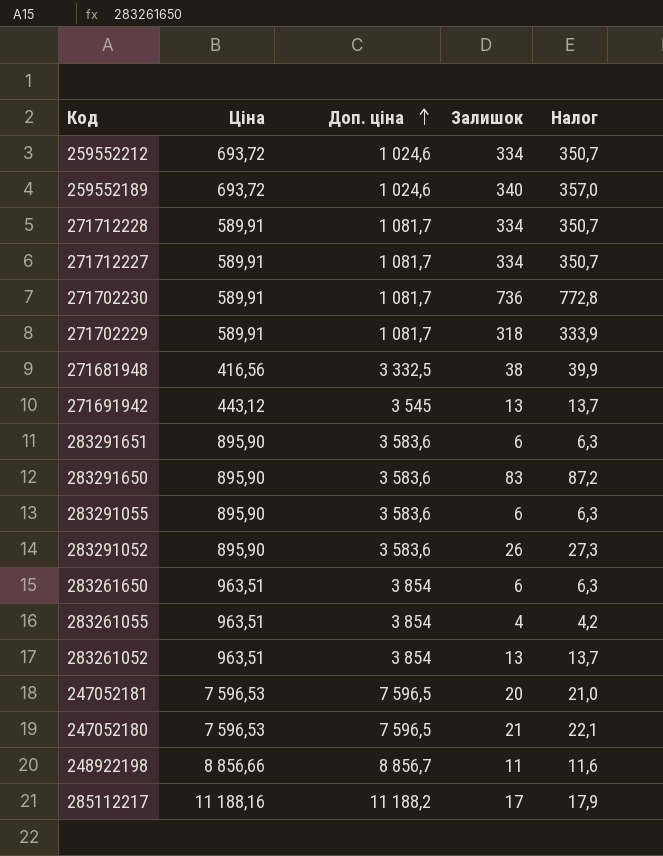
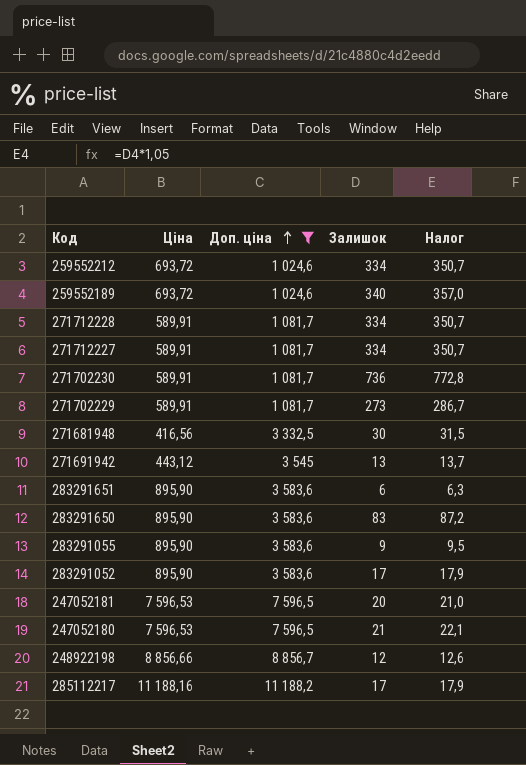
filter: none -> Доп. ціна != 3 854
271702229 | Залишок: 318 -> 273
271702229 | Налог: 333,9 -> 286,7
271681948 | Залишок: 38 -> 30
271681948 | Налог: 39,9 -> 31,5
283291055 | Залишок: 6 -> 9
283291055 | Налог: 6,3 -> 9,5
283291052 | Залишок: 26 -> 17
283291052 | Налог: 27,3 -> 17,9
248922198 | Залишок: 11 -> 12
248922198 | Налог: 11,6 -> 12,6

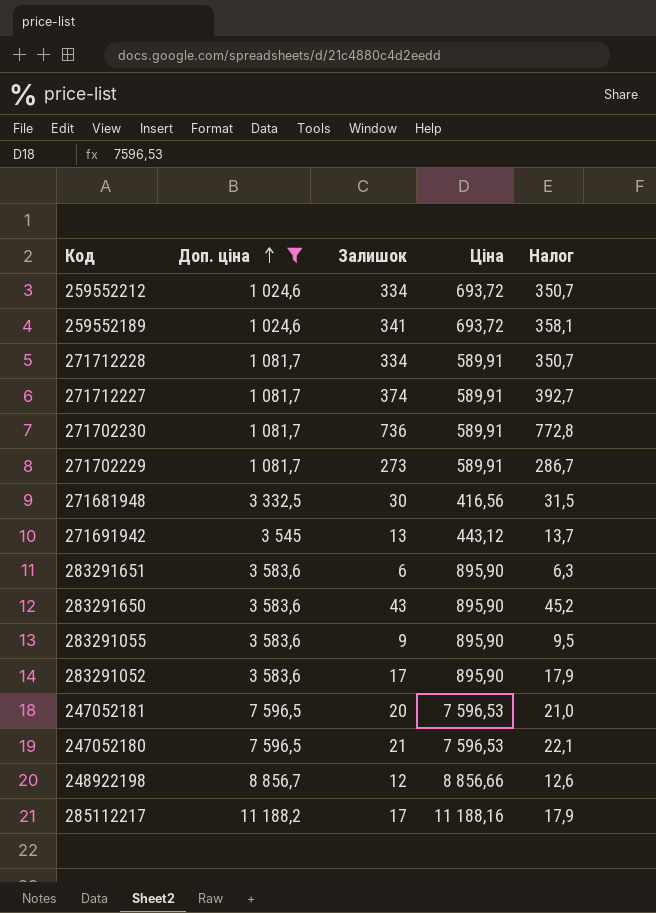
column Ціна | position: 2 -> 4
259552189 | Залишок: 340 -> 341
259552189 | Налог: 357,0 -> 358,1
271712227 | Залишок: 334 -> 374
271712227 | Налог: 350,7 -> 392,7
283291650 | Залишок: 83 -> 43
283291650 | Налог: 87,2 -> 45,2

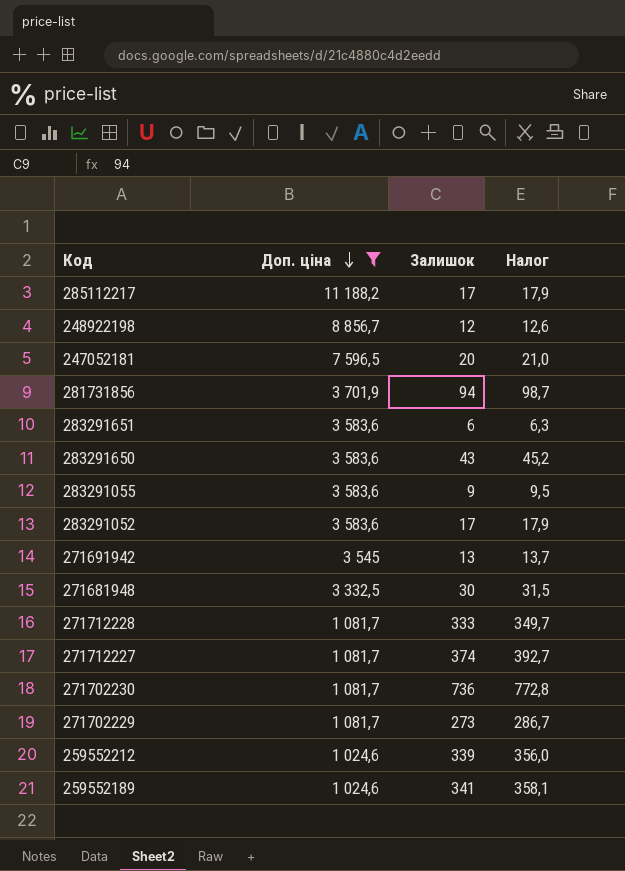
row order: Доп. ціна ascending -> Доп. ціна descending
column Ціна | position: 4 -> none
row 247052180: 7 596,5 | 21 | 7 596,53 | 22,1 -> none
row 281731856: none -> 3 701,9 | 94 | 98,7
271712228 | Залишок: 334 -> 333
271712228 | Налог: 350,7 -> 349,7
259552212 | Залишок: 334 -> 339
259552212 | Налог: 350,7 -> 356,0

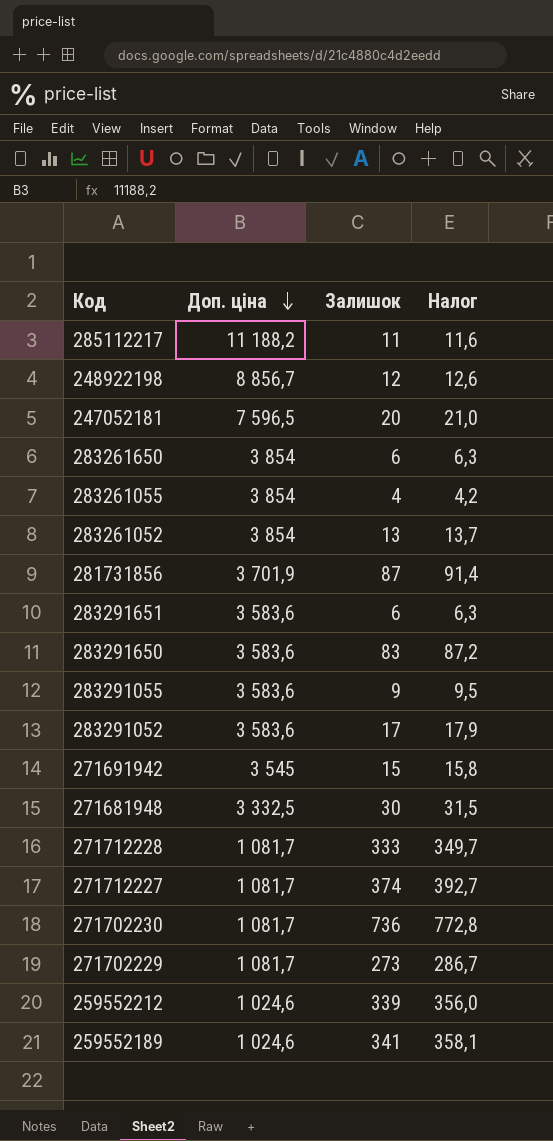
filter: Доп. ціна != 3 854 -> none
285112217 | Залишок: 17 -> 11
285112217 | Налог: 17,9 -> 11,6
281731856 | Залишок: 94 -> 87
281731856 | Налог: 98,7 -> 91,4
283291650 | Залишок: 43 -> 83
283291650 | Налог: 45,2 -> 87,2
271691942 | Залишок: 13 -> 15
271691942 | Налог: 13,7 -> 15,8

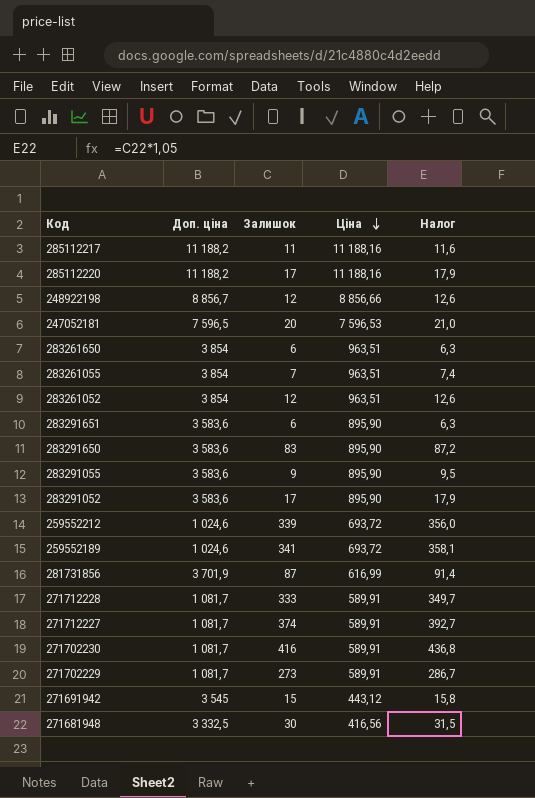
row order: Доп. ціна descending -> Ціна descending
column Ціна | position: none -> 4
row 285112220: none -> 11 188,2 | 17 | 11 188,16 | 17,9
283261055 | Залишок: 4 -> 7
283261055 | Налог: 4,2 -> 7,4
283261052 | Залишок: 13 -> 12
283261052 | Налог: 13,7 -> 12,6
271702230 | Залишок: 736 -> 416
271702230 | Налог: 772,8 -> 436,8

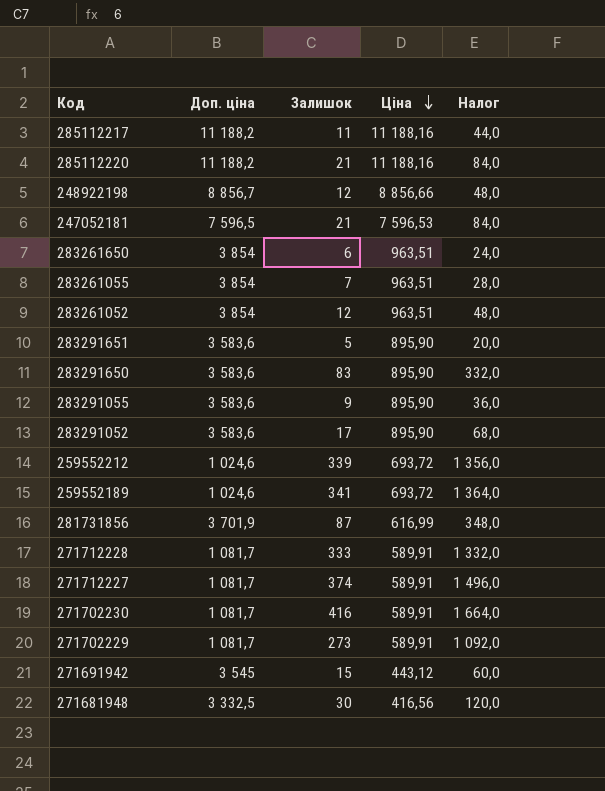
column Налог | formula: [Залишок] * 1,05 -> [Залишок] * 4
285112220 | Залишок: 17 -> 21
247052181 | Залишок: 20 -> 21
283291651 | Залишок: 6 -> 5

